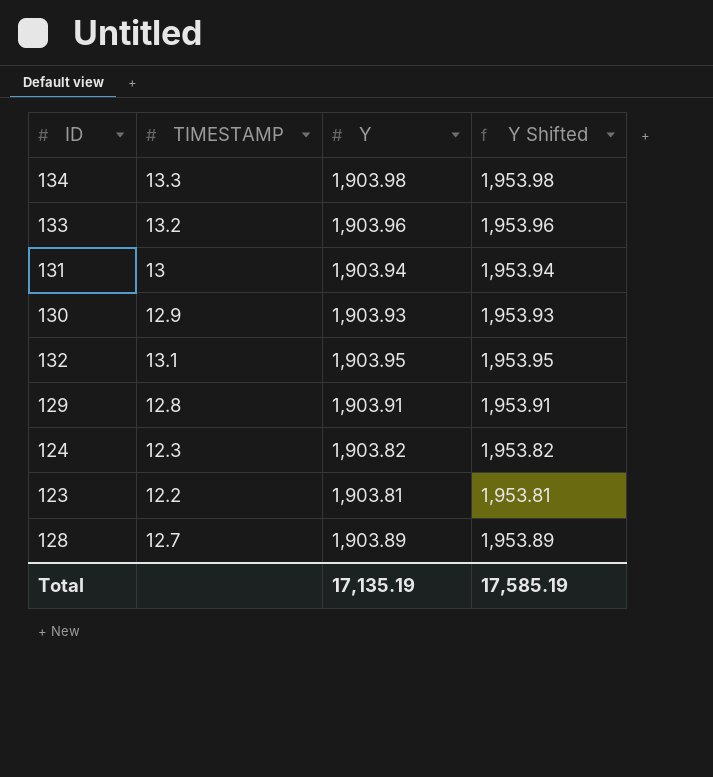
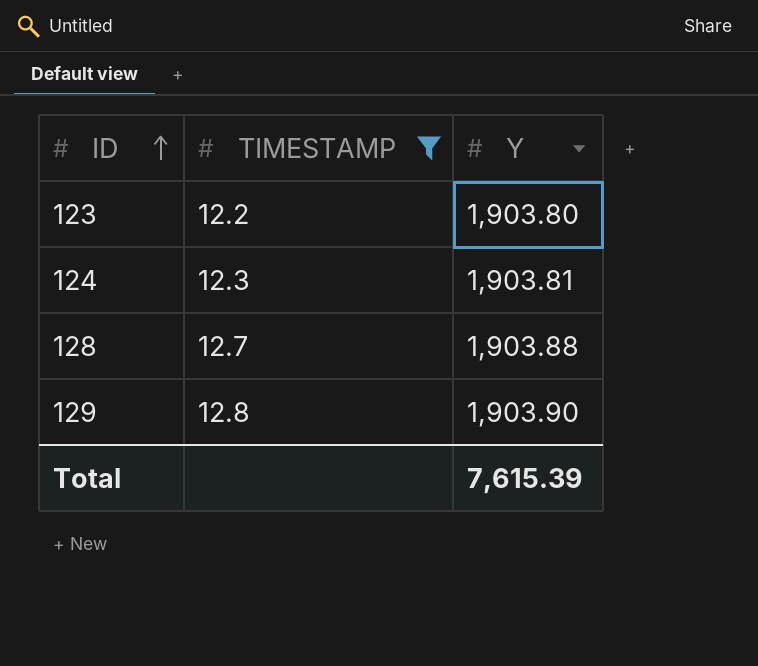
filter: none -> TIMESTAMP <= 12.8
row order: none -> ID ascending
column Y Shifted | formula: [Y] + 50 -> none
123 | Y: 1,903.81 -> 1,903.80
124 | Y: 1,903.82 -> 1,903.81
128 | Y: 1,903.89 -> 1,903.88
129 | Y: 1,903.91 -> 1,903.90
Total | Y: 17,135.19 -> 7,615.39

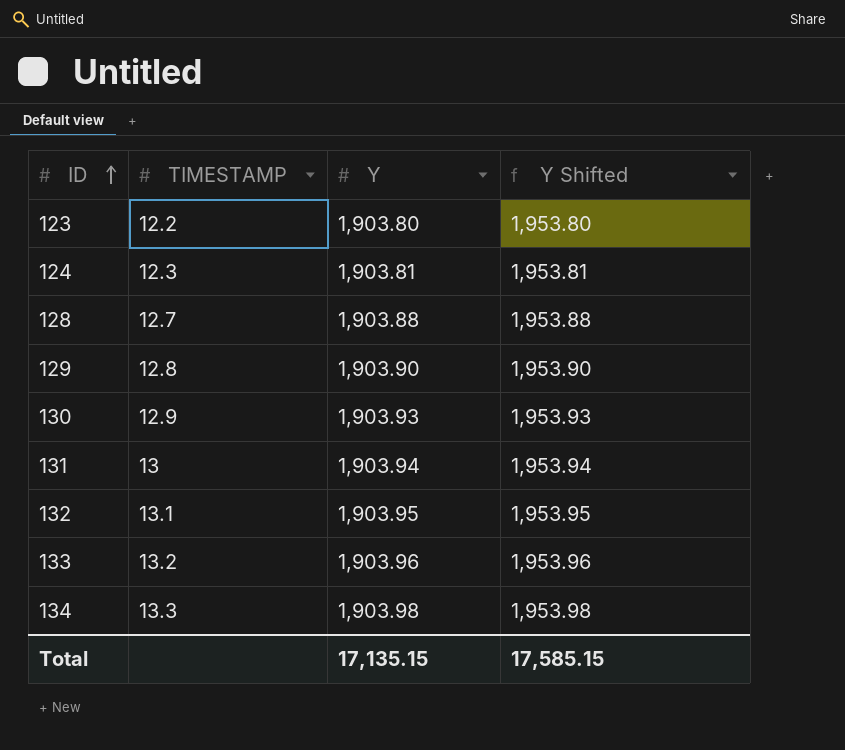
filter: TIMESTAMP <= 12.8 -> none
column Y Shifted | formula: none -> [Y] + 50
Total | Y: 7,615.39 -> 17,135.15

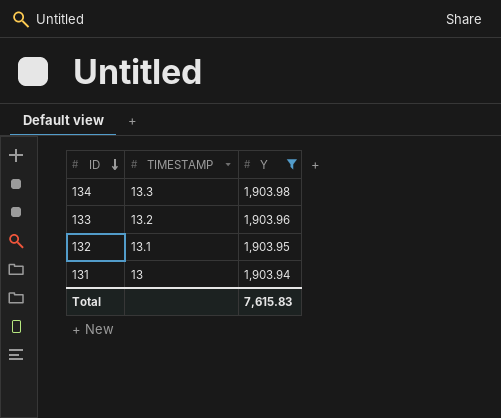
filter: none -> Y >= 1,903.94
row order: ID ascending -> ID descending
column Y Shifted | formula: [Y] + 50 -> none
Total | Y: 17,135.15 -> 7,615.83

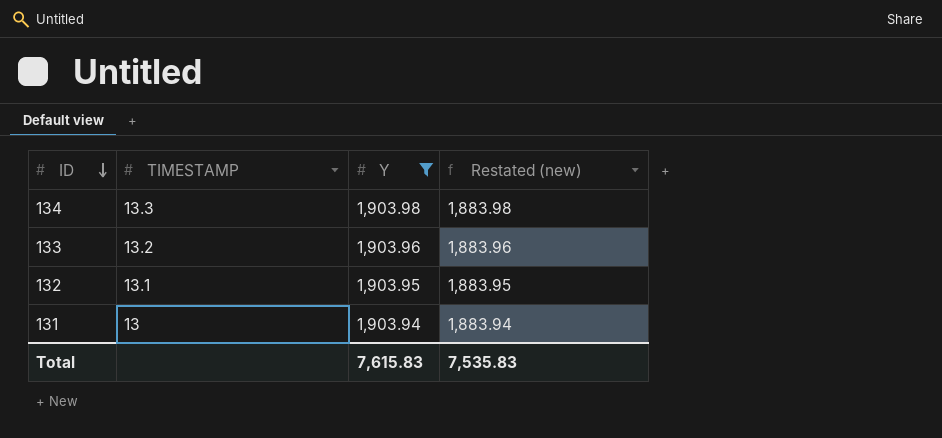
column Restated (new) | formula: none -> [Y] - 20

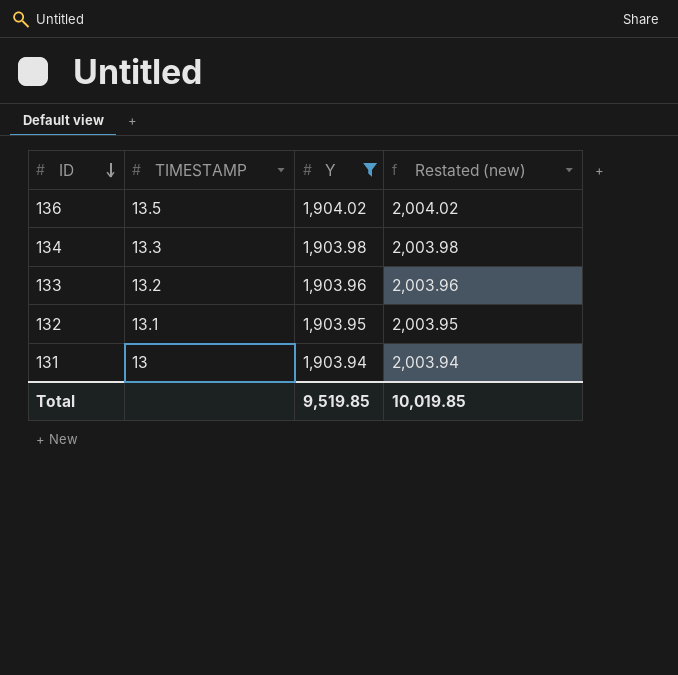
column Restated (new) | formula: [Y] - 20 -> [Y] + 100
row 136: none -> 13.5 | 1,904.02 | 2,004.02
Total | Y: 7,615.83 -> 9,519.85
Total | Restated (new): 7,535.83 -> 10,019.85

